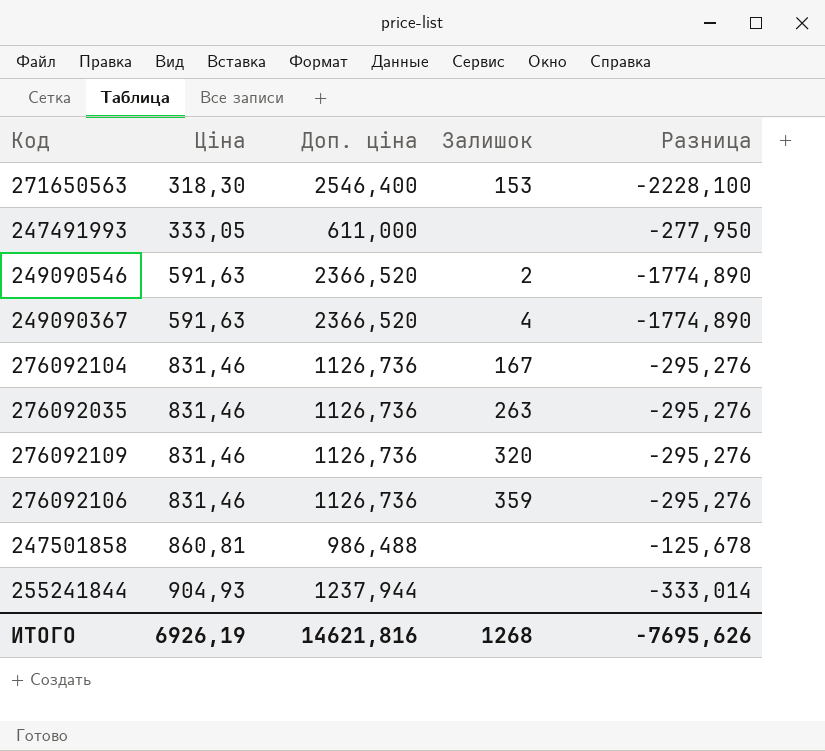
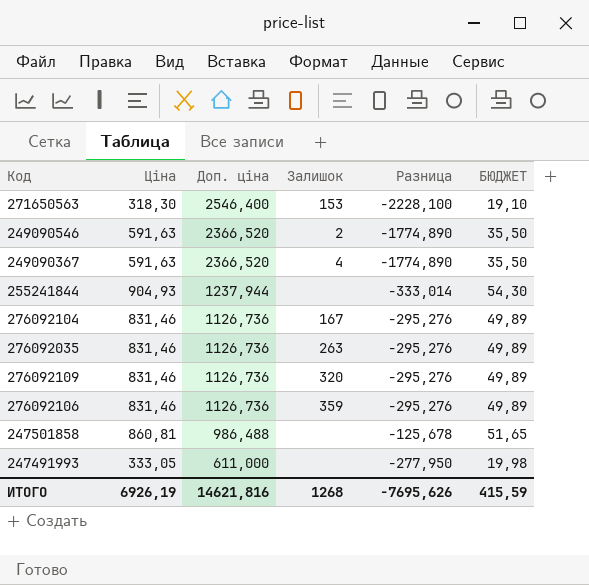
row order: Ціна ascending -> Доп. ціна descending
column БЮДЖЕТ | formula: none -> [Ціна] * 0,06

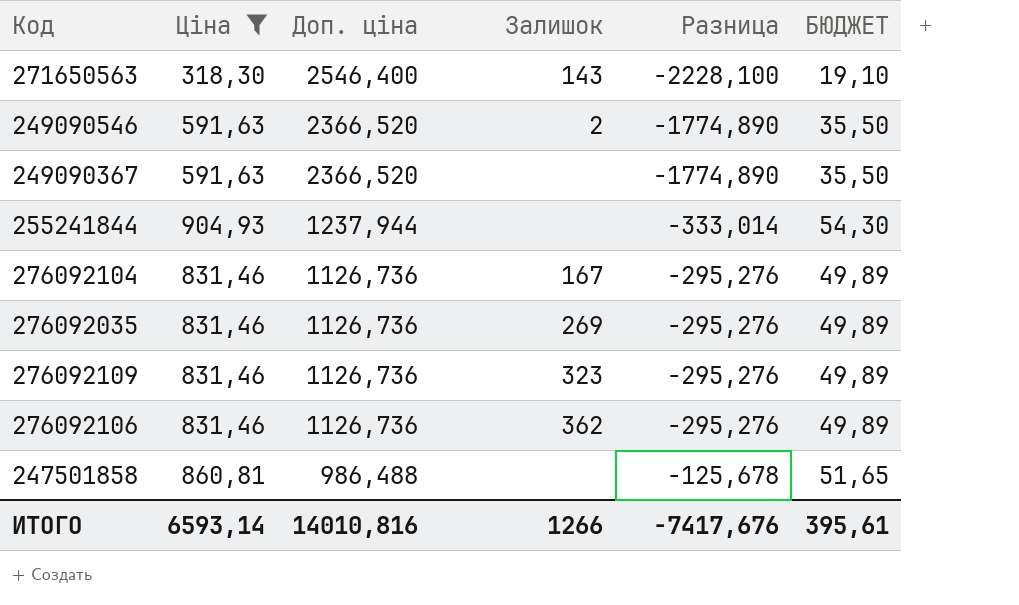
filter: none -> Ціна != 333,05
271650563 | Залишок: 153 -> 143
249090367 | Залишок: 4 -> none
276092035 | Залишок: 263 -> 269
276092109 | Залишок: 320 -> 323
276092106 | Залишок: 359 -> 362
ИТОГО | Ціна: 6926,19 -> 6593,14
ИТОГО | Доп. ціна: 14621,816 -> 14010,816
ИТОГО | Залишок: 1268 -> 1266
ИТОГО | Разница: -7695,626 -> -7417,676
ИТОГО | БЮДЖЕТ: 415,59 -> 395,61

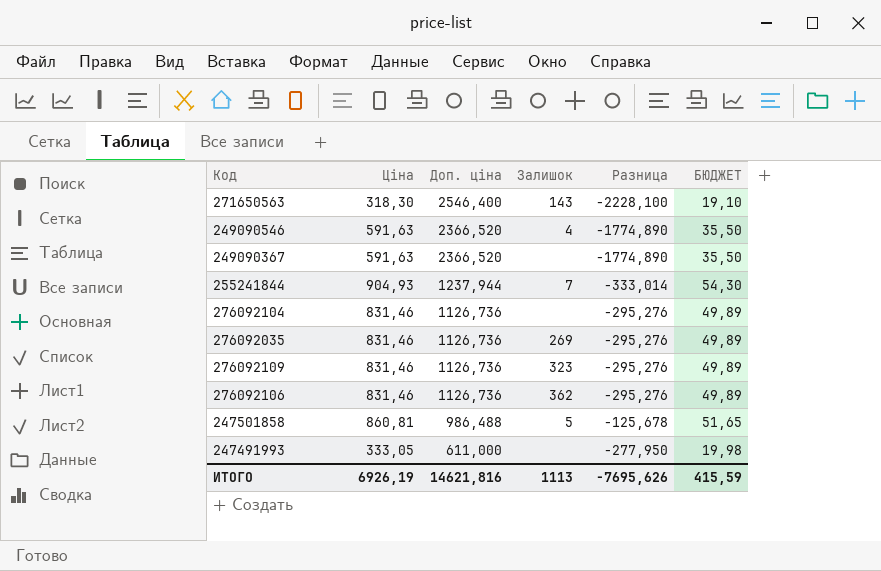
filter: Ціна != 333,05 -> none
249090546 | Залишок: 2 -> 4
255241844 | Залишок: none -> 7
276092104 | Залишок: 167 -> none
247501858 | Залишок: none -> 5
ИТОГО | Ціна: 6593,14 -> 6926,19
ИТОГО | Доп. ціна: 14010,816 -> 14621,816
ИТОГО | Залишок: 1266 -> 1113
ИТОГО | Разница: -7417,676 -> -7695,626
ИТОГО | БЮДЖЕТ: 395,61 -> 415,59

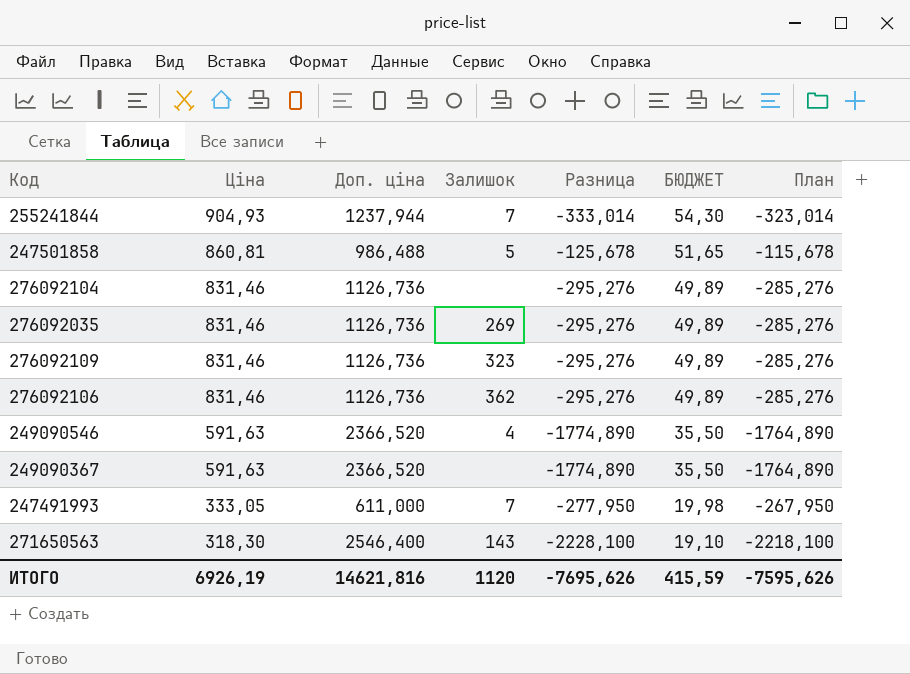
row order: Доп. ціна descending -> Ціна descending
column План | formula: none -> [Разница] + 10
247491993 | Залишок: none -> 7
ИТОГО | Залишок: 1113 -> 1120

